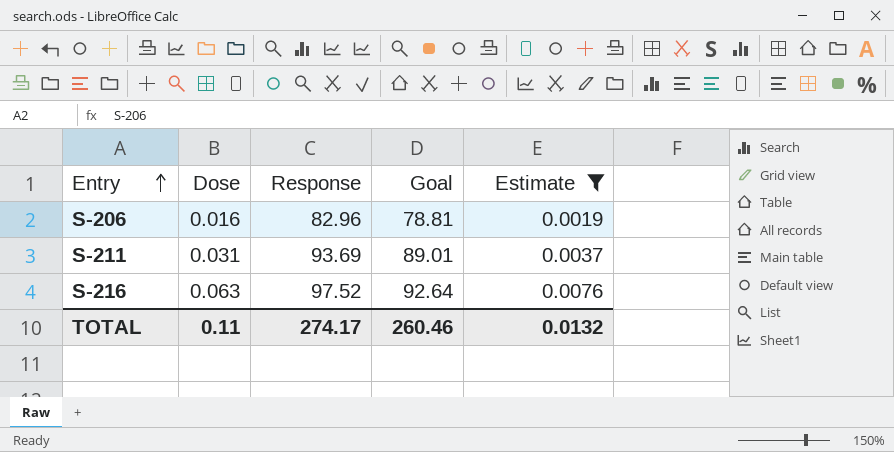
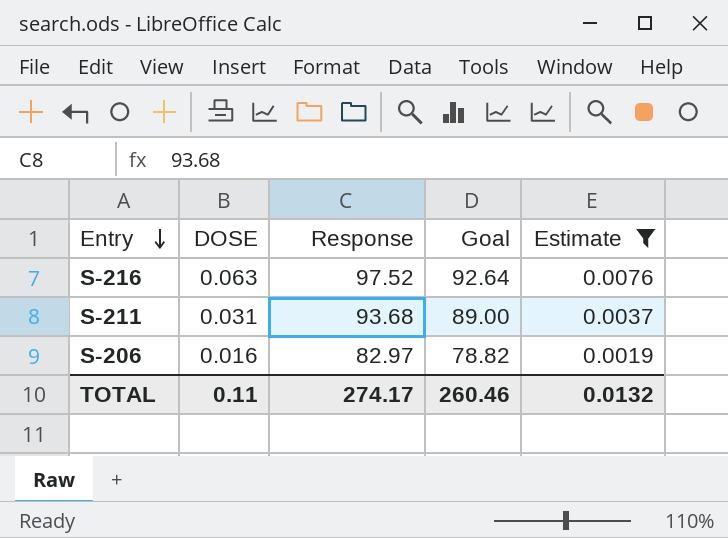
row order: Entry ascending -> Entry descending
column name: Dose -> DOSE
S-211 | Response: 93.69 -> 93.68
S-211 | Goal: 89.01 -> 89.00
S-206 | Response: 82.96 -> 82.97
S-206 | Goal: 78.81 -> 78.82

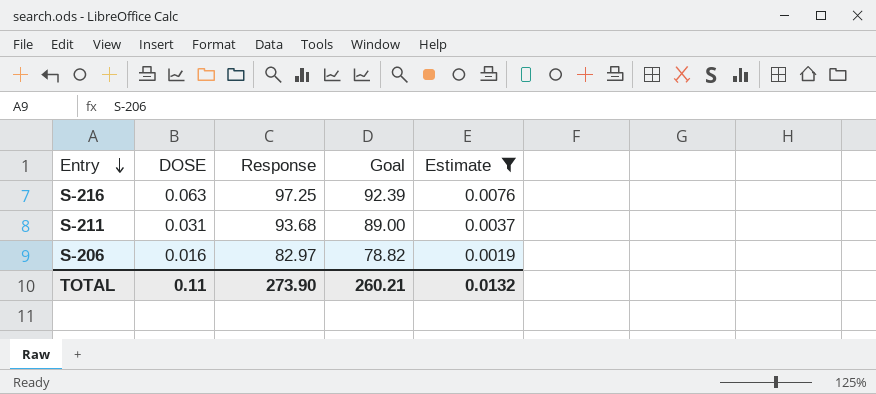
S-216 | Response: 97.52 -> 97.25
S-216 | Goal: 92.64 -> 92.39
TOTAL | Response: 274.17 -> 273.90
TOTAL | Goal: 260.46 -> 260.21

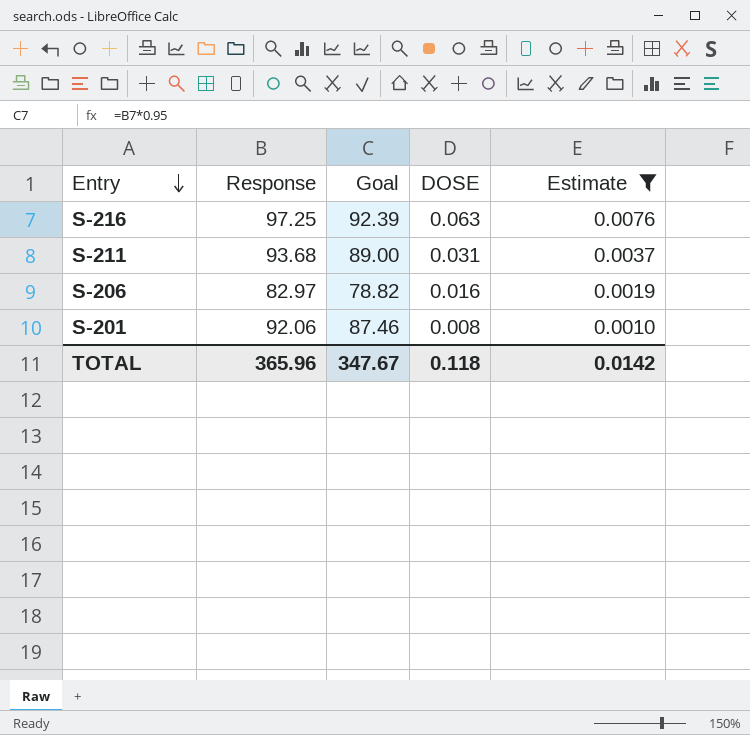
column DOSE | position: 2 -> 4
row S-201: none -> 92.06 | 87.46 | 0.008 | 0.0010
TOTAL | Response: 273.90 -> 365.96
TOTAL | Goal: 260.21 -> 347.67
TOTAL | DOSE: 0.11 -> 0.118
TOTAL | Estimate: 0.0132 -> 0.0142

